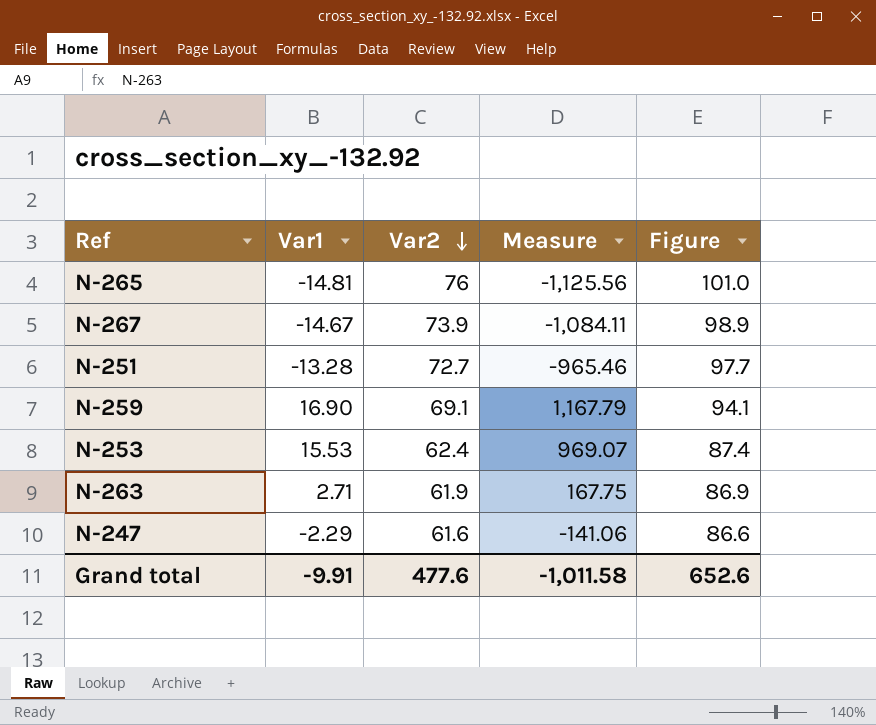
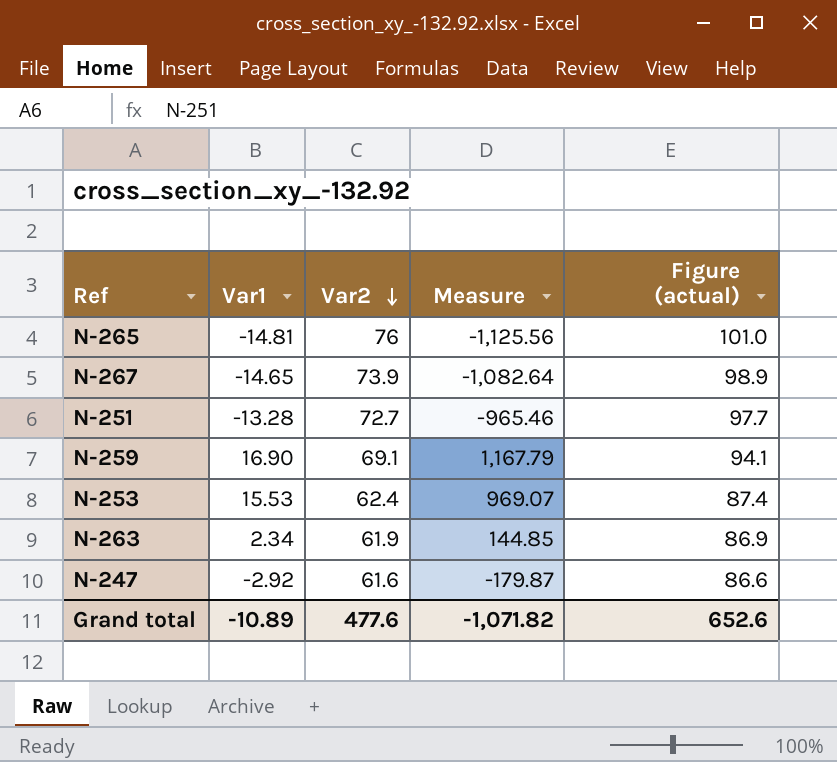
column name: Figure -> Figure (actual)
N-267 | Var1: -14.67 -> -14.65
N-267 | Measure: -1,084.11 -> -1,082.64
N-263 | Var1: 2.71 -> 2.34
N-263 | Measure: 167.75 -> 144.85
N-247 | Var1: -2.29 -> -2.92
N-247 | Measure: -141.06 -> -179.87
Grand total | Var1: -9.91 -> -10.89
Grand total | Measure: -1,011.58 -> -1,071.82

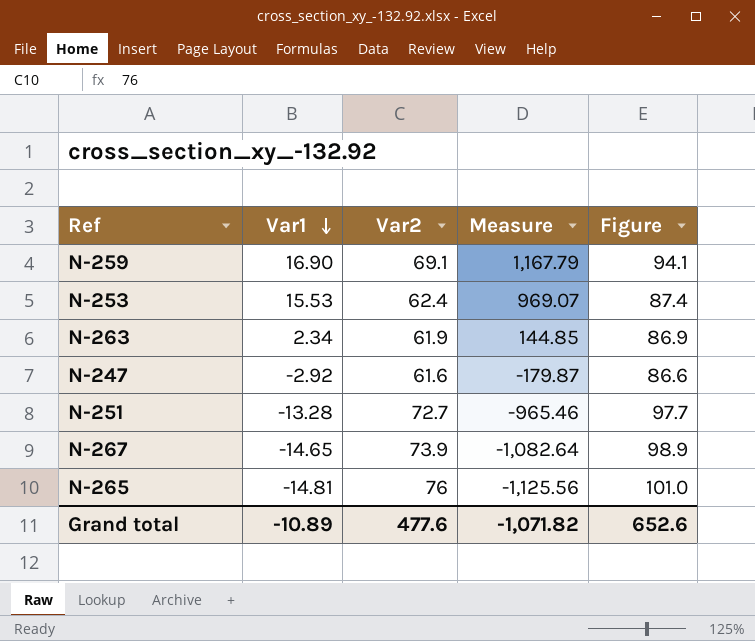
row order: Var2 descending -> Var1 descending
column name: Figure (actual) -> Figure

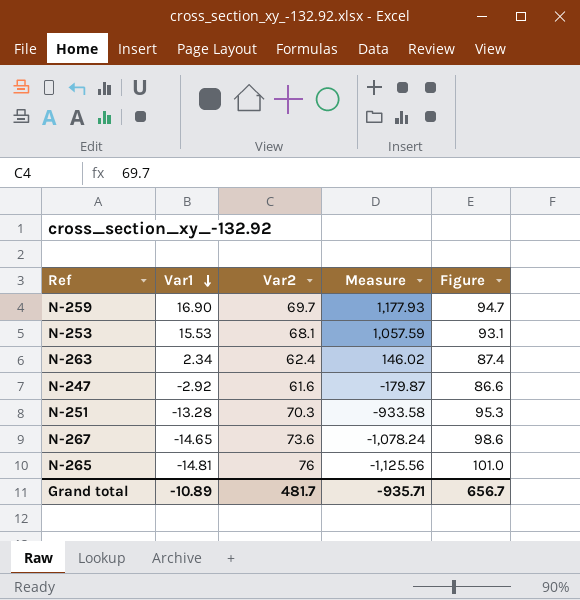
N-259 | Var2: 69.1 -> 69.7
N-259 | Measure: 1,167.79 -> 1,177.93
N-259 | Figure: 94.1 -> 94.7
N-253 | Var2: 62.4 -> 68.1
N-253 | Measure: 969.07 -> 1,057.59
N-253 | Figure: 87.4 -> 93.1
N-263 | Var2: 61.9 -> 62.4
N-263 | Measure: 144.85 -> 146.02
N-263 | Figure: 86.9 -> 87.4
N-251 | Var2: 72.7 -> 70.3
N-251 | Measure: -965.46 -> -933.58
N-251 | Figure: 97.7 -> 95.3
N-267 | Var2: 73.9 -> 73.6
N-267 | Measure: -1,082.64 -> -1,078.24
N-267 | Figure: 98.9 -> 98.6
Grand total | Var2: 477.6 -> 481.7
Grand total | Measure: -1,071.82 -> -935.71
Grand total | Figure: 652.6 -> 656.7

